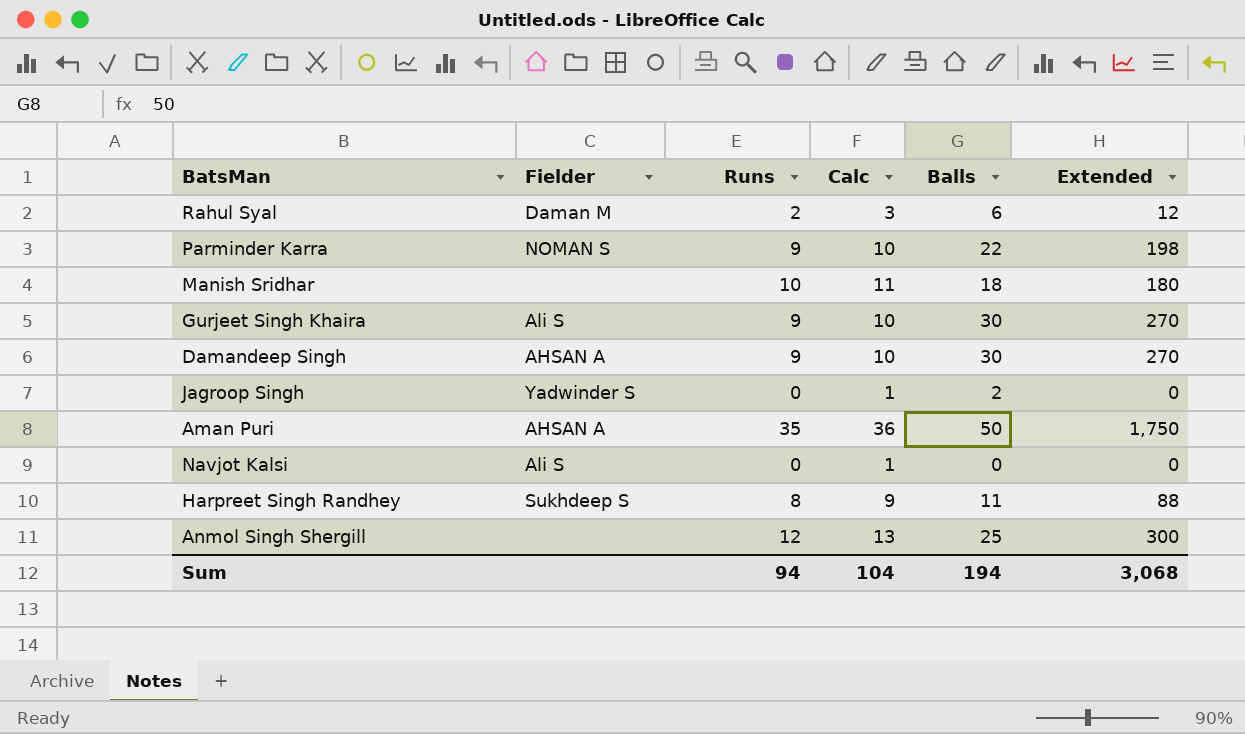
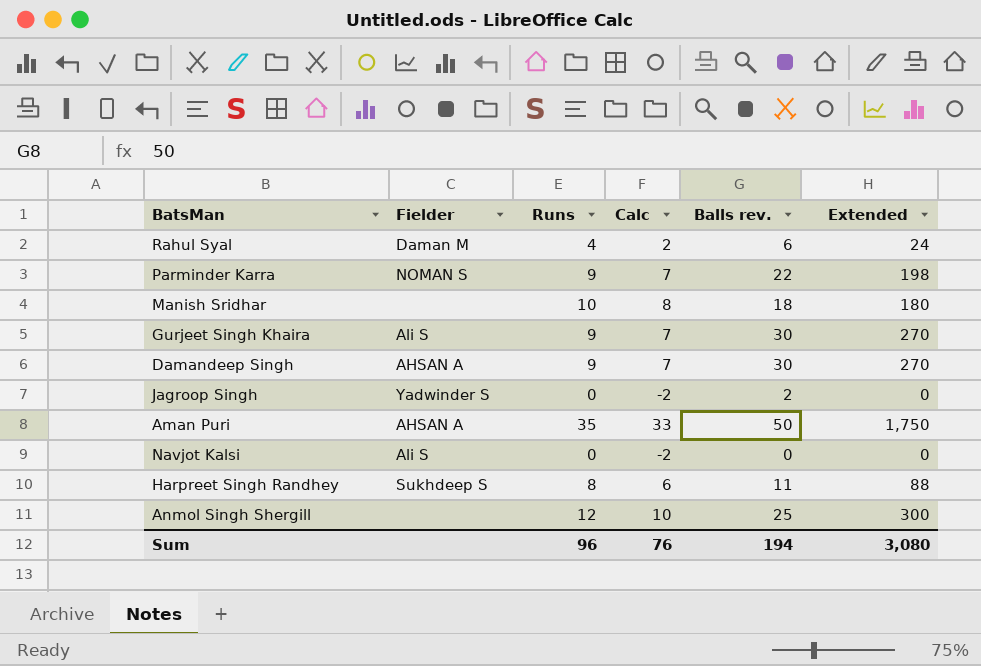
column Calc | formula: [Runs] + 1 -> [Runs] - 2
column name: Balls -> Balls rev.
Rahul Syal | Runs: 2 -> 4
Rahul Syal | Extended: 12 -> 24
Sum | Runs: 94 -> 96
Sum | Calc: 104 -> 76
Sum | Extended: 3,068 -> 3,080

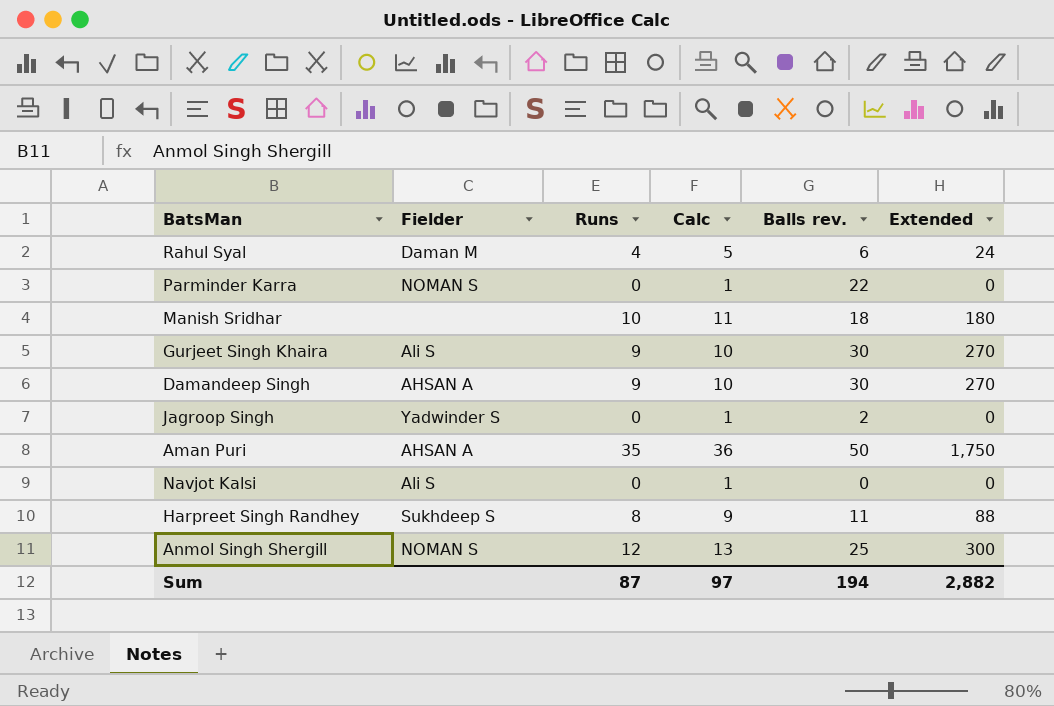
column Calc | formula: [Runs] - 2 -> [Runs] + 1
Parminder Karra | Runs: 9 -> 0
Parminder Karra | Extended: 198 -> 0
Anmol Singh Shergill | Fielder: none -> NOMAN S
Sum | Runs: 96 -> 87
Sum | Calc: 76 -> 97
Sum | Extended: 3,080 -> 2,882

